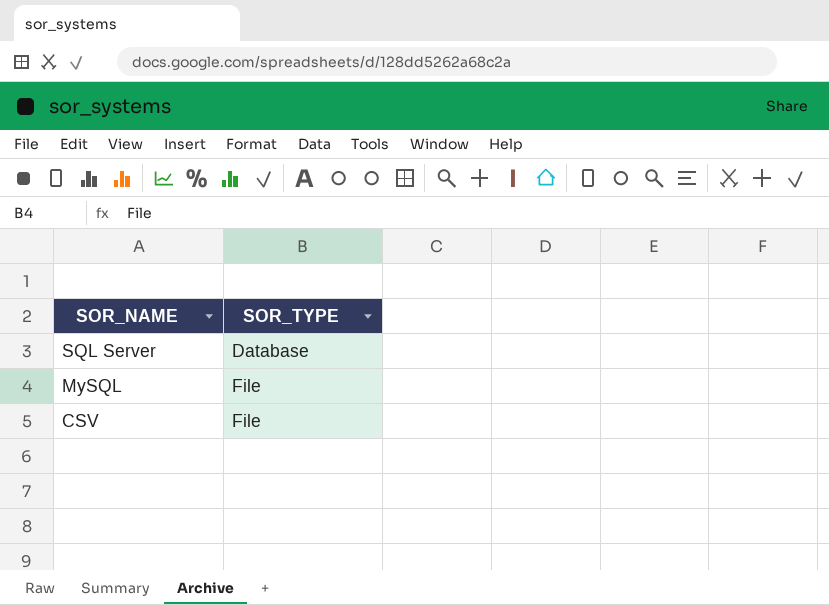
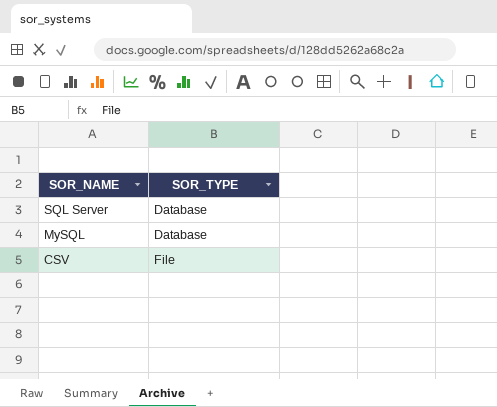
MySQL | SOR_TYPE: File -> Database

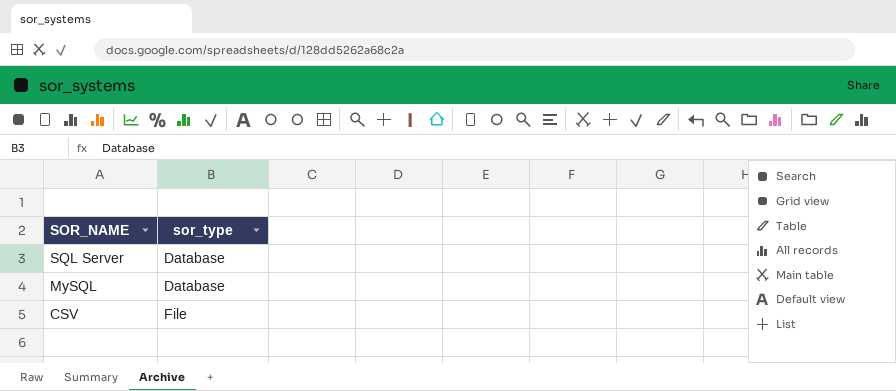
column name: SOR_TYPE -> sor_type

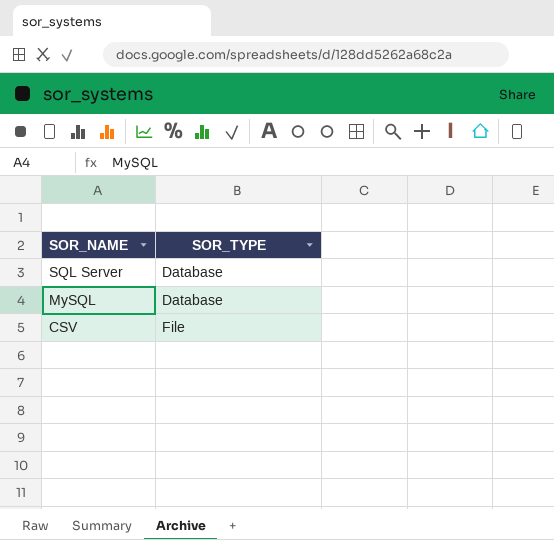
column name: sor_type -> SOR_TYPE

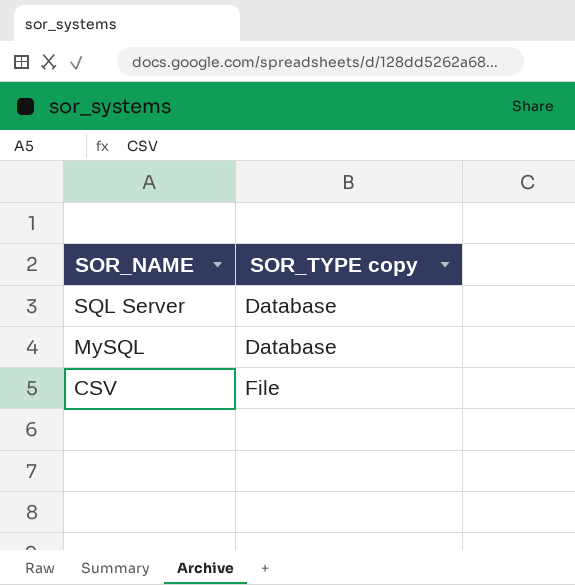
column name: SOR_TYPE -> SOR_TYPE copy

